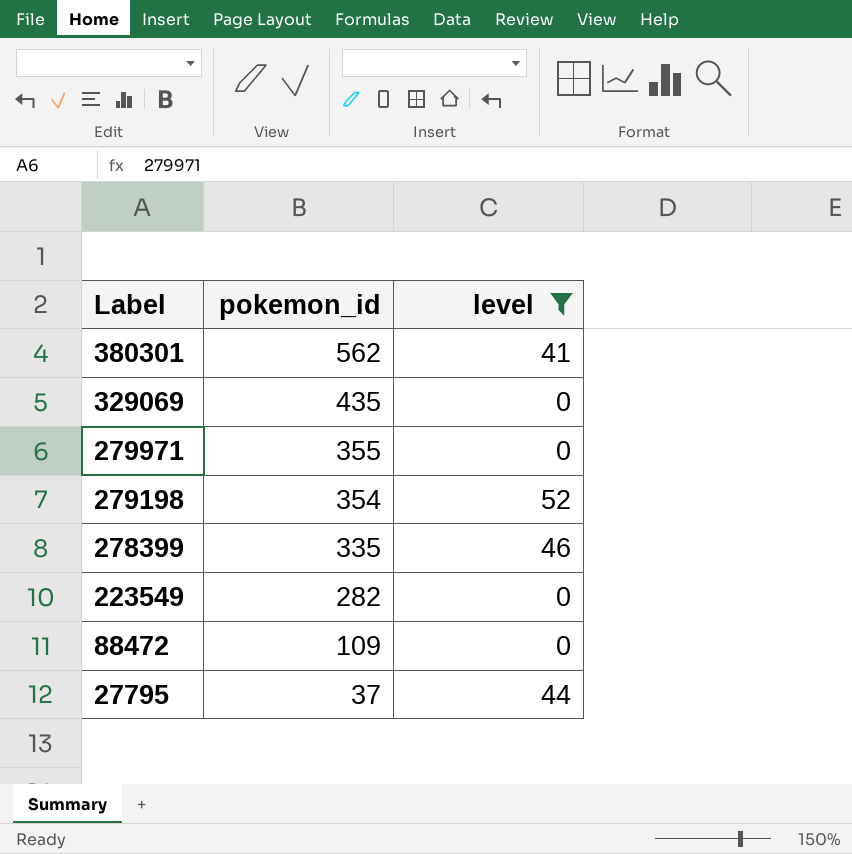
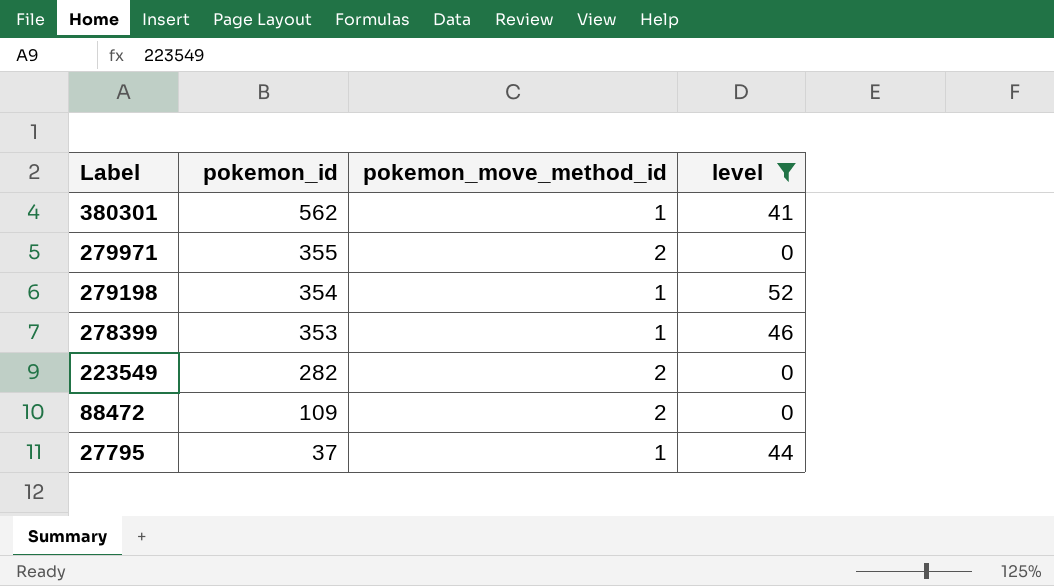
column pokemon_move_method_id | position: none -> 3
row 329069: 435 | 0 -> none
278399 | pokemon_id: 335 -> 353

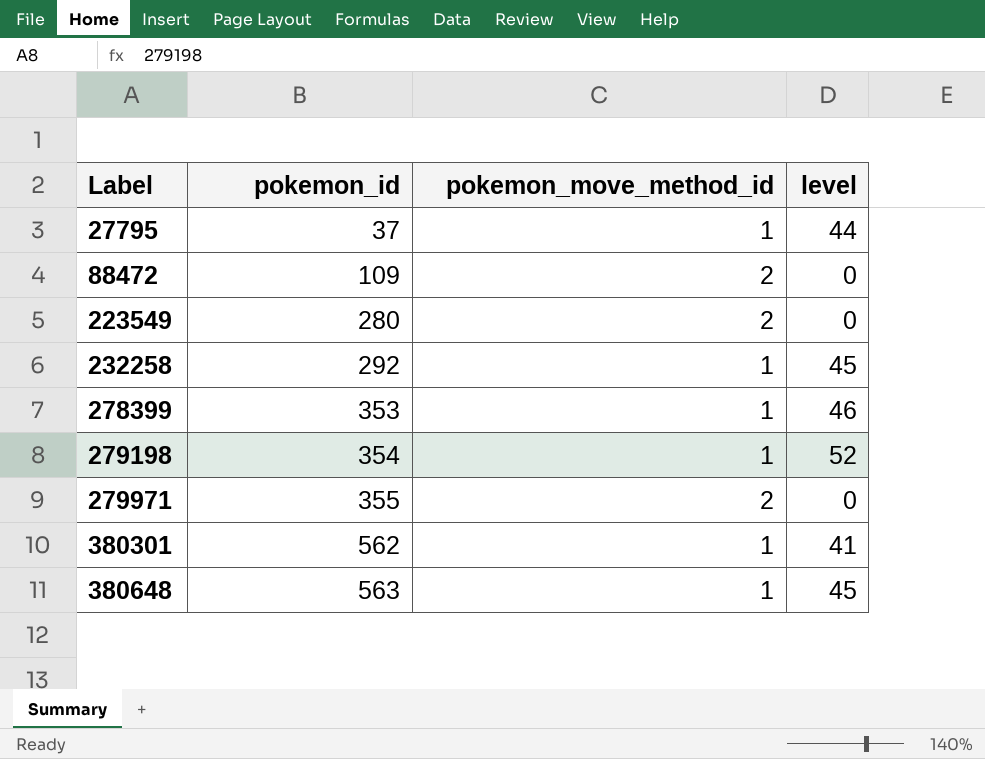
filter: level != 45 -> none
row order: Label descending -> Label ascending
223549 | pokemon_id: 282 -> 280

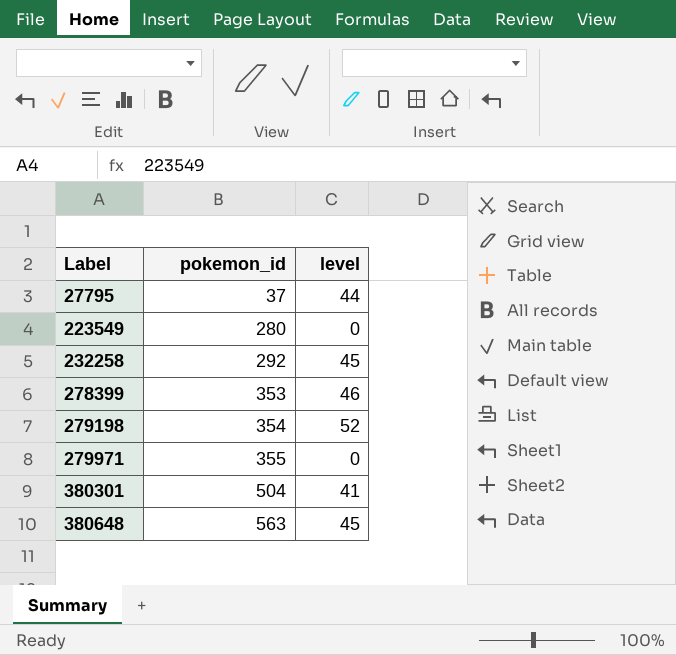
column pokemon_move_method_id | position: 3 -> none
row 88472: 109 | 2 | 0 -> none
380301 | pokemon_id: 562 -> 504

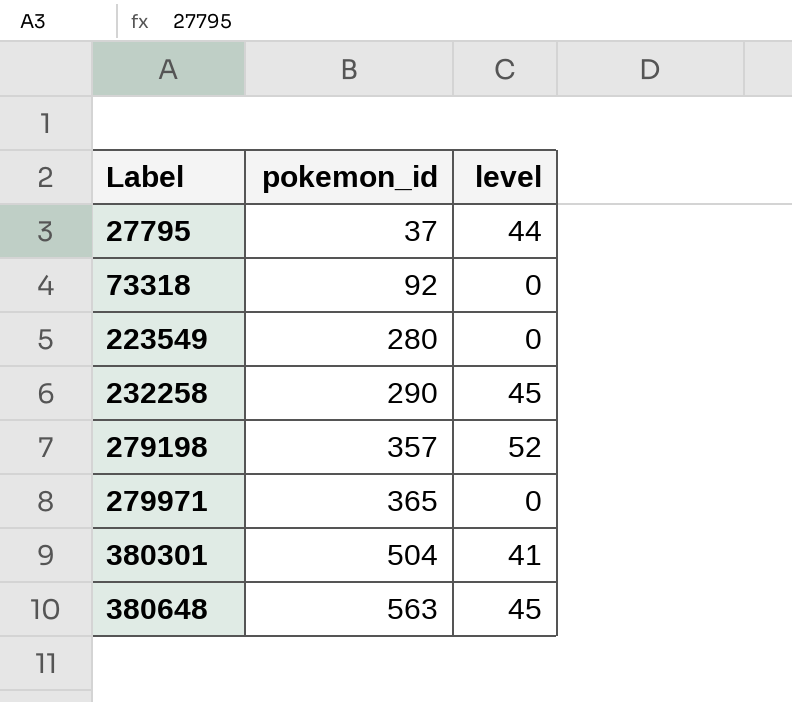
row 278399: 353 | 46 -> none
row 73318: none -> 92 | 0
232258 | pokemon_id: 292 -> 290
279198 | pokemon_id: 354 -> 357
279971 | pokemon_id: 355 -> 365

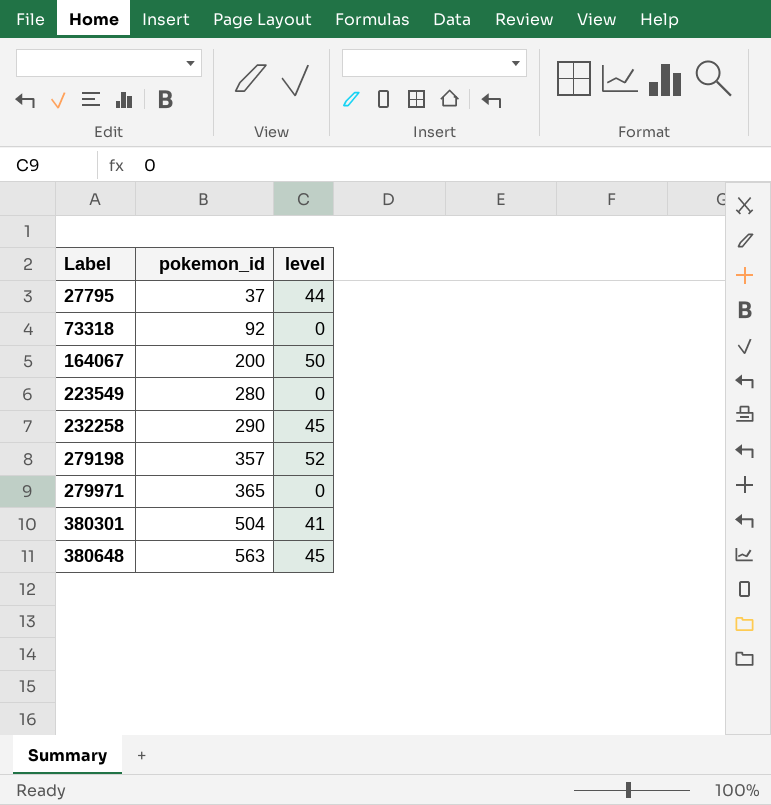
row 164067: none -> 200 | 50

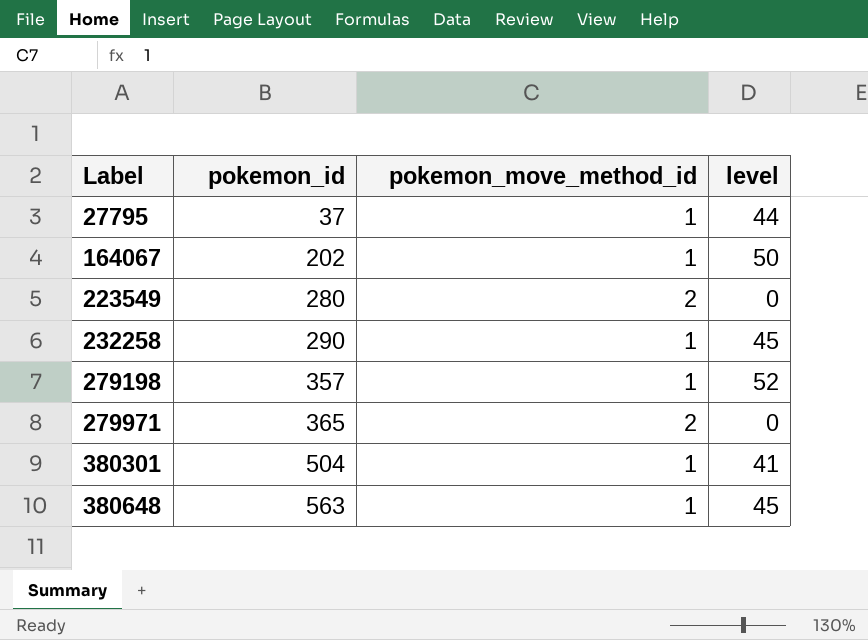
column pokemon_move_method_id | position: none -> 3
row 73318: 92 | 0 -> none
164067 | pokemon_id: 200 -> 202

